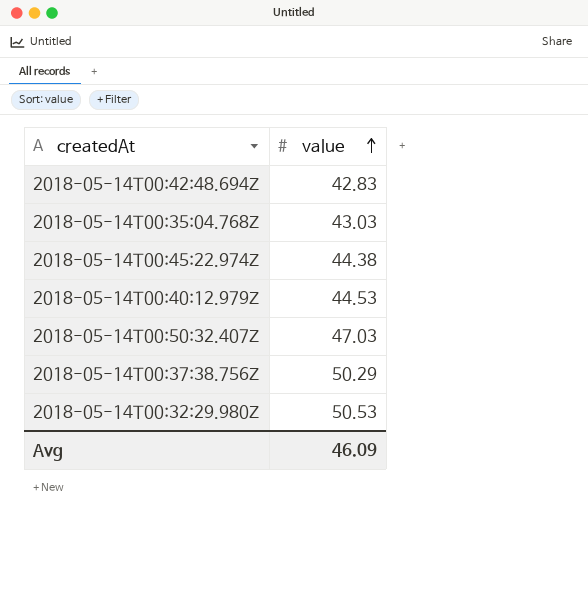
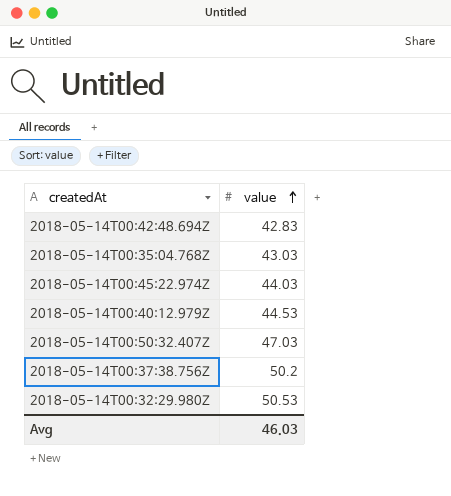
2018-05-14T00:45:22.974Z | value: 44.38 -> 44.03
2018-05-14T00:37:38.756Z | value: 50.29 -> 50.2
Avg | value: 46.09 -> 46.03

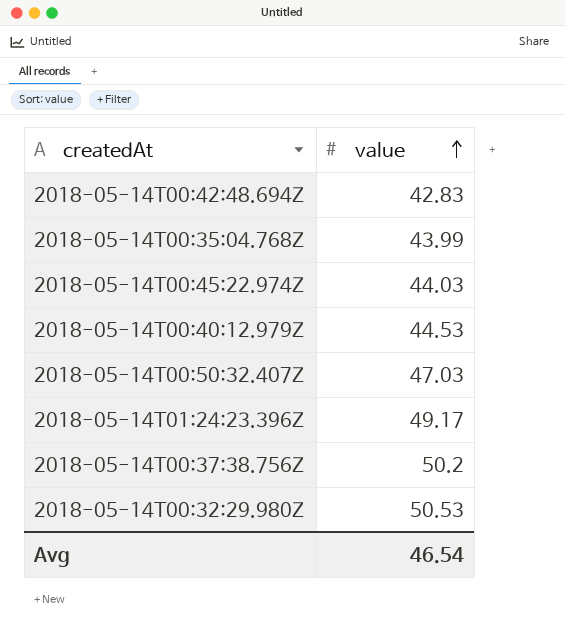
2018-05-14T00:35:04.768Z | value: 43.03 -> 43.99
row 2018-05-14T01:24:23.396Z: none -> 49.17
Avg | value: 46.03 -> 46.54

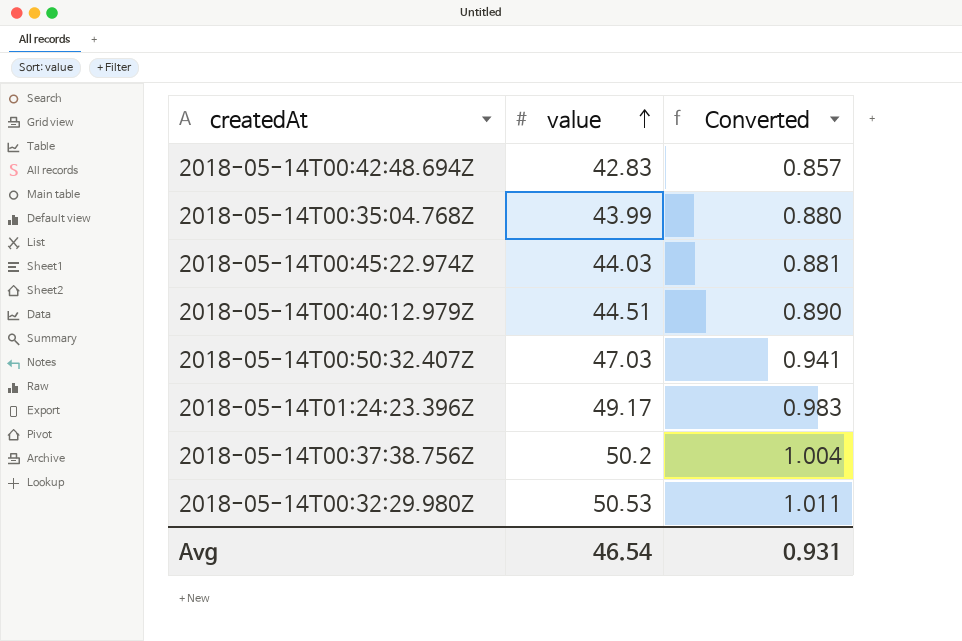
column Converted | formula: none -> [value] * 0.02
2018-05-14T00:40:12.979Z | value: 44.53 -> 44.51

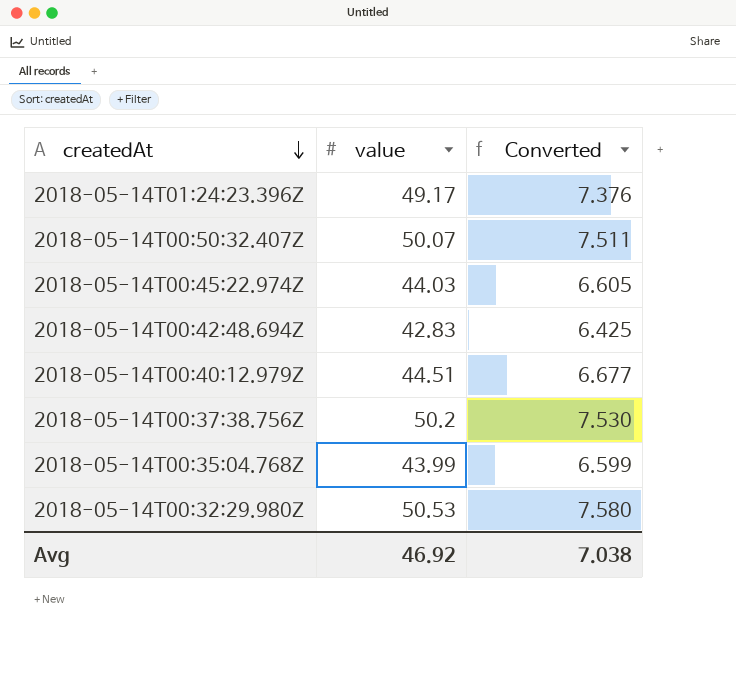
row order: value ascending -> createdAt descending
column Converted | formula: [value] * 0.02 -> [value] * 0.15
2018-05-14T00:50:32.407Z | value: 47.03 -> 50.07
Avg | value: 46.54 -> 46.92
Avg | Converted: 0.931 -> 7.038

